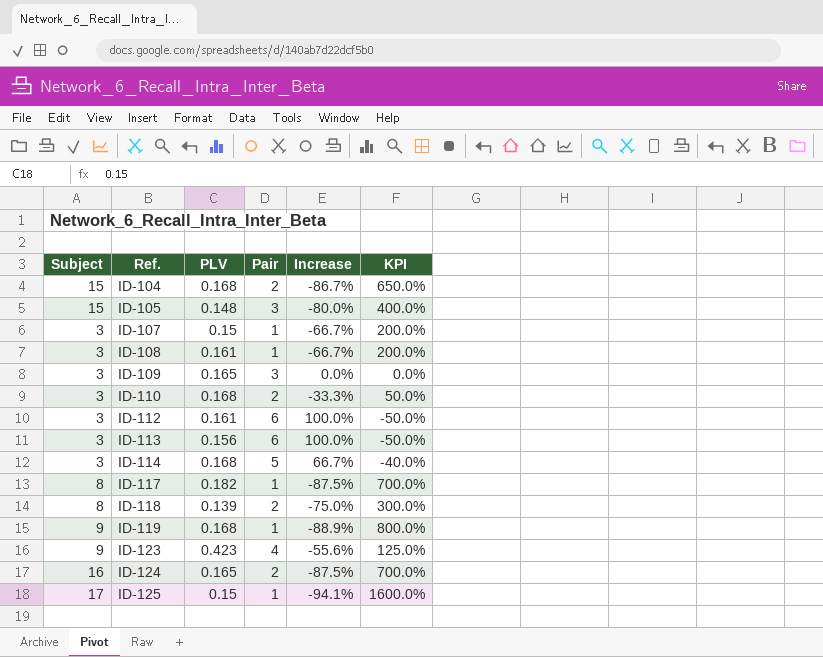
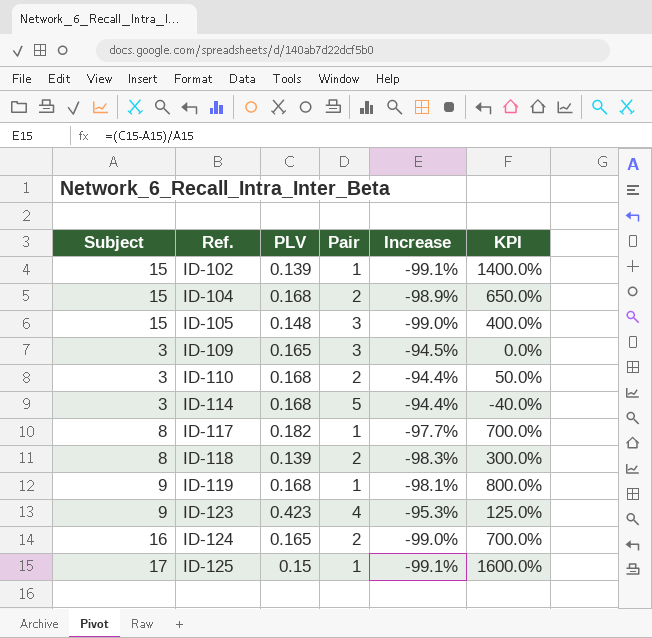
column Increase | formula: ([Pair] - [Subject]) / [Subject] -> ([PLV] - [Subject]) / [Subject]
row ID-107: 3 | 0.15 | 1 | -66.7% | 200.0% -> none
row ID-108: 3 | 0.161 | 1 | -66.7% | 200.0% -> none
row ID-112: 3 | 0.161 | 6 | 100.0% | -50.0% -> none
row ID-113: 3 | 0.156 | 6 | 100.0% | -50.0% -> none
row ID-102: none -> 15 | 0.139 | 1 | -99.1% | 1400.0%

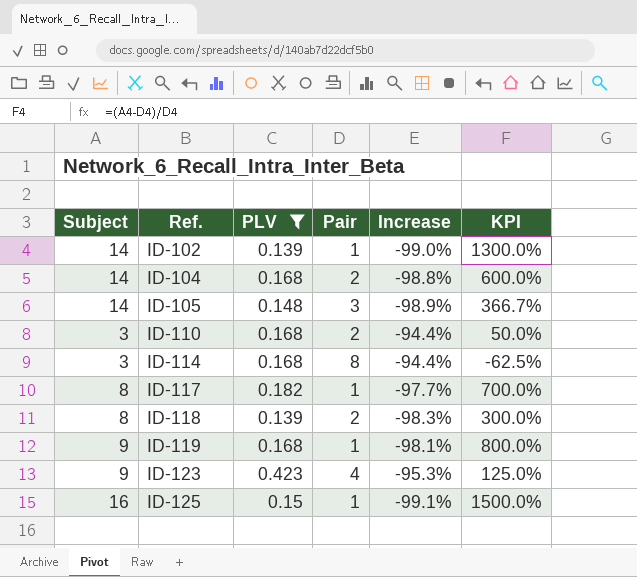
filter: none -> PLV != 0.165
ID-102 | Subject: 15 -> 14
ID-102 | Increase: -99.1% -> -99.0%
ID-102 | KPI: 1400.0% -> 1300.0%
ID-104 | Subject: 15 -> 14
ID-104 | Increase: -98.9% -> -98.8%
ID-104 | KPI: 650.0% -> 600.0%
ID-105 | Subject: 15 -> 14
ID-105 | Increase: -99.0% -> -98.9%
ID-105 | KPI: 400.0% -> 366.7%
ID-114 | Pair: 5 -> 8
ID-114 | KPI: -40.0% -> -62.5%
ID-125 | Subject: 17 -> 16
ID-125 | KPI: 1600.0% -> 1500.0%

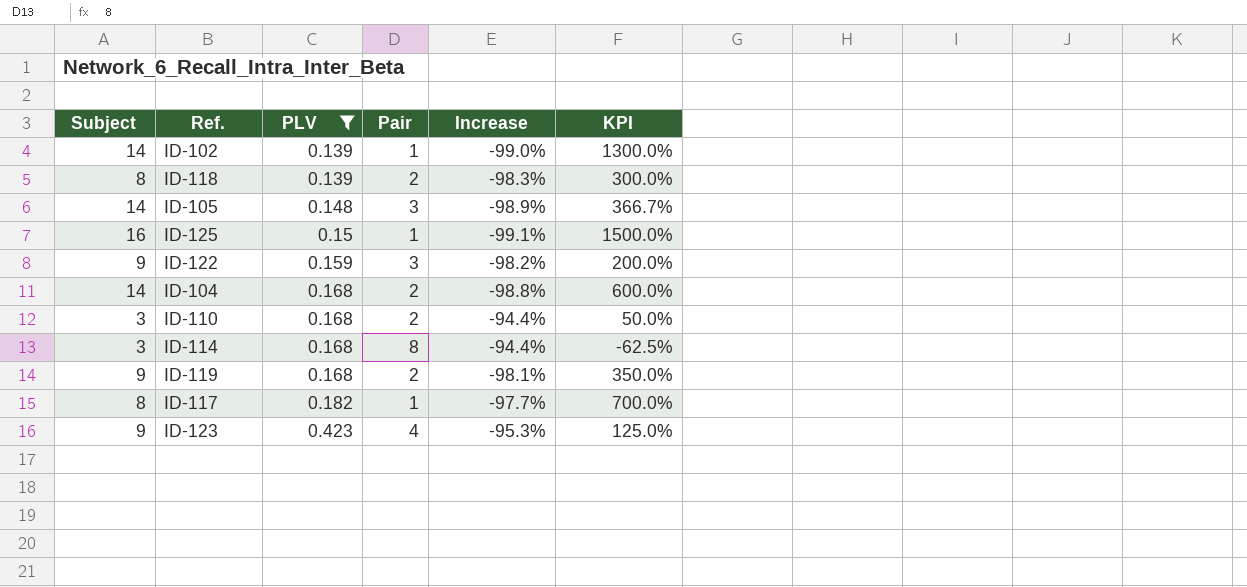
row order: Ref. ascending -> PLV ascending
row ID-122: none -> 9 | 0.159 | 3 | -98.2% | 200.0%
ID-119 | Pair: 1 -> 2
ID-119 | KPI: 800.0% -> 350.0%

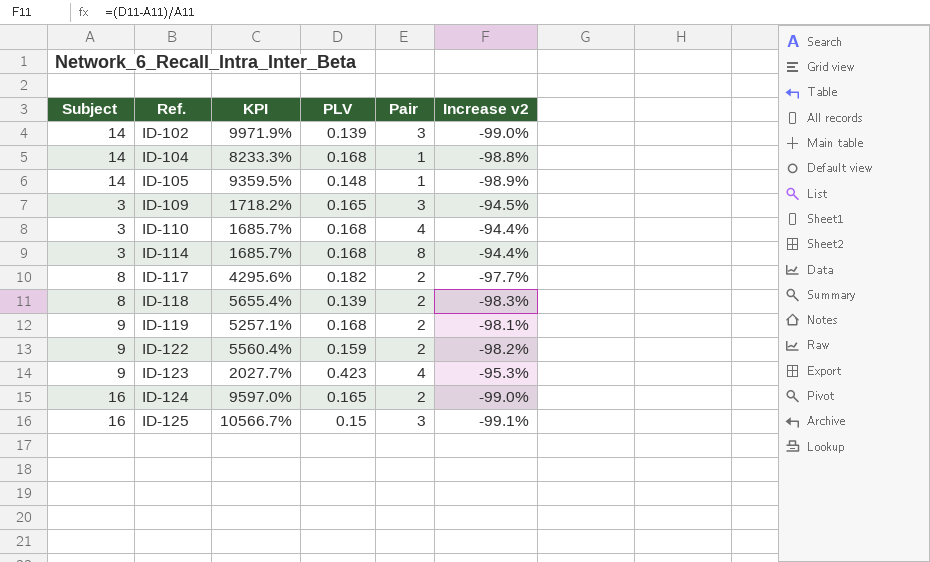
filter: PLV != 0.165 -> none
row order: PLV ascending -> Ref. ascending
column KPI | formula: ([Subject] - [Pair]) / [Pair] -> ([Subject] - [PLV]) / [PLV]
column KPI | position: 6 -> 3
column name: Increase -> Increase v2
ID-102 | Pair: 1 -> 3
ID-104 | Pair: 2 -> 1
ID-105 | Pair: 3 -> 1
ID-110 | Pair: 2 -> 4
ID-117 | Pair: 1 -> 2
ID-122 | Pair: 3 -> 2
ID-125 | Pair: 1 -> 3

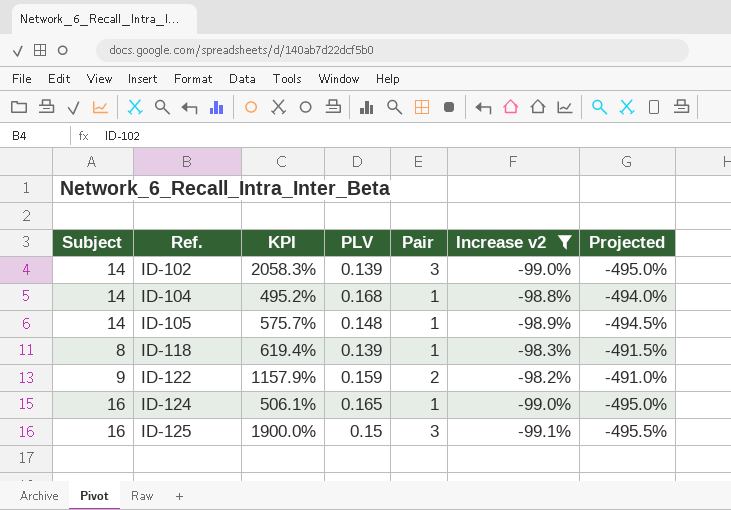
filter: none -> Increase v2 <= -98.2%
column KPI | formula: ([Subject] - [PLV]) / [PLV] -> ([Pair] - [PLV]) / [PLV]
column Projected | formula: none -> [Increase v2] * 5
ID-118 | Pair: 2 -> 1
ID-124 | Pair: 2 -> 1

